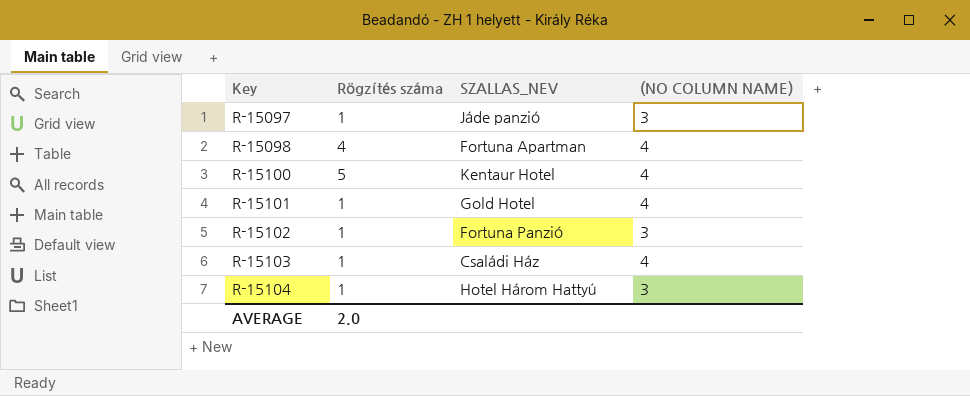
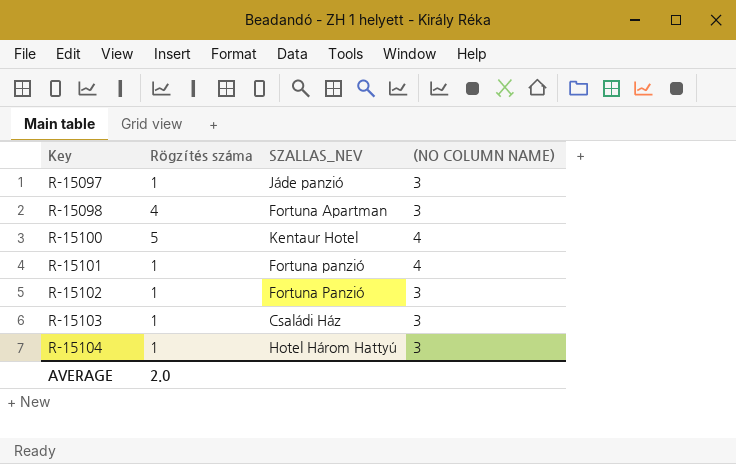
R-15098 | (NO COLUMN NAME): 4 -> 3
R-15101 | SZALLAS_NEV: Gold Hotel -> Fortuna panzió
R-15103 | (NO COLUMN NAME): 4 -> 3

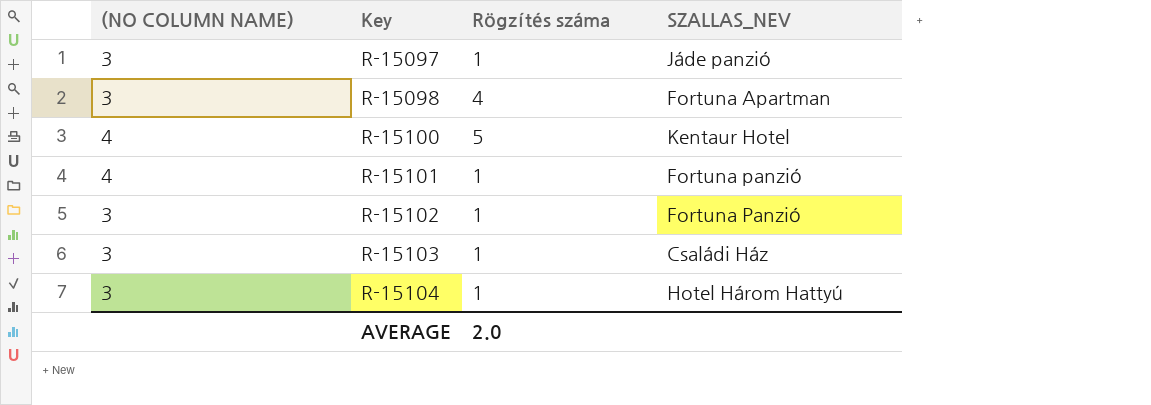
column (NO COLUMN NAME) | position: 4 -> 1

